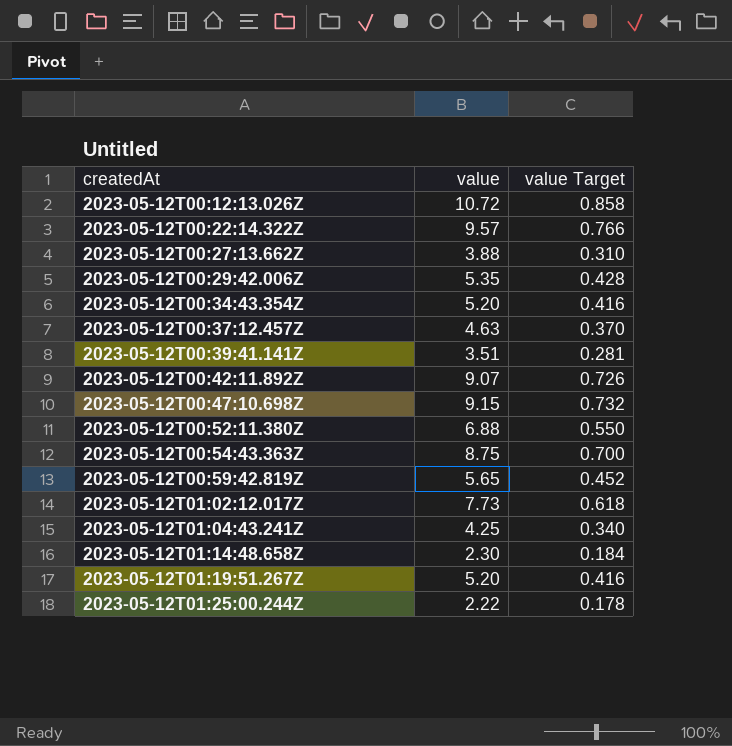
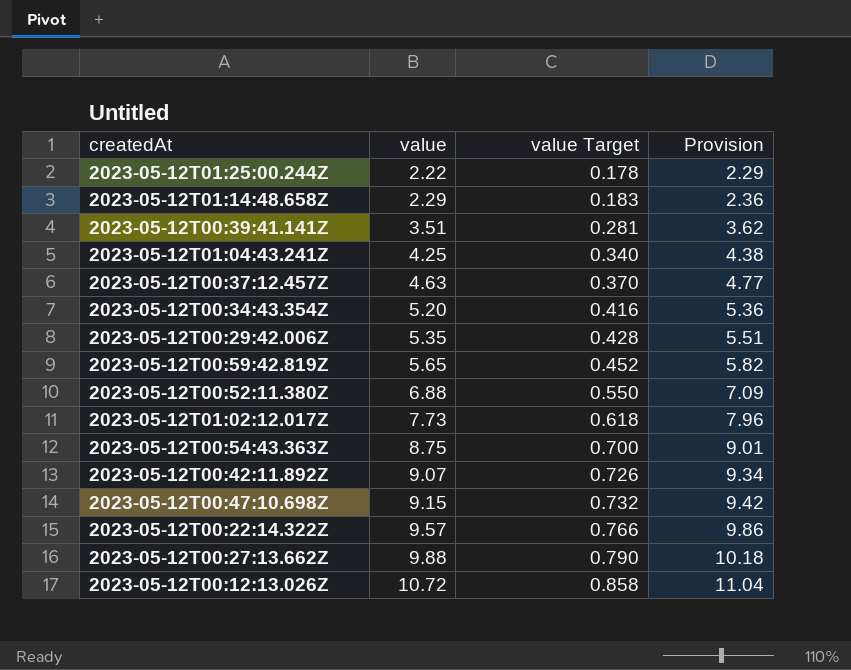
row order: createdAt ascending -> value ascending
column Provision | formula: none -> [value] * 1.03
row 2023-05-12T01:19:51.267Z: 5.20 | 0.416 -> none
2023-05-12T01:14:48.658Z | value: 2.30 -> 2.29
2023-05-12T01:14:48.658Z | value Target: 0.184 -> 0.183
2023-05-12T00:27:13.662Z | value: 3.88 -> 9.88
2023-05-12T00:27:13.662Z | value Target: 0.310 -> 0.790

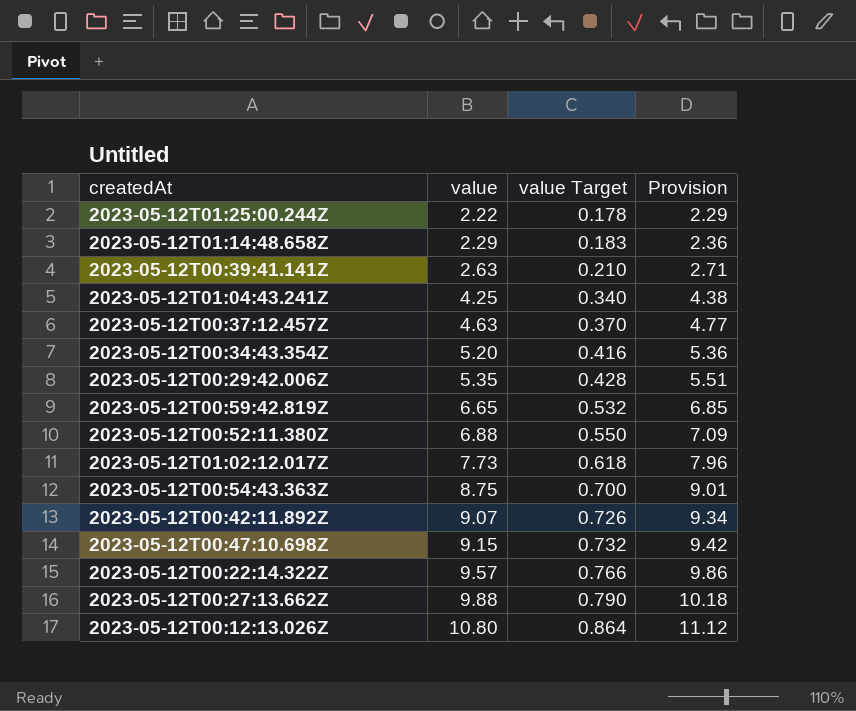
2023-05-12T00:39:41.141Z | value: 3.51 -> 2.63
2023-05-12T00:39:41.141Z | value Target: 0.281 -> 0.210
2023-05-12T00:39:41.141Z | Provision: 3.62 -> 2.71
2023-05-12T00:59:42.819Z | value: 5.65 -> 6.65
2023-05-12T00:59:42.819Z | value Target: 0.452 -> 0.532
2023-05-12T00:59:42.819Z | Provision: 5.82 -> 6.85
2023-05-12T00:12:13.026Z | value: 10.72 -> 10.80
2023-05-12T00:12:13.026Z | value Target: 0.858 -> 0.864
2023-05-12T00:12:13.026Z | Provision: 11.04 -> 11.12

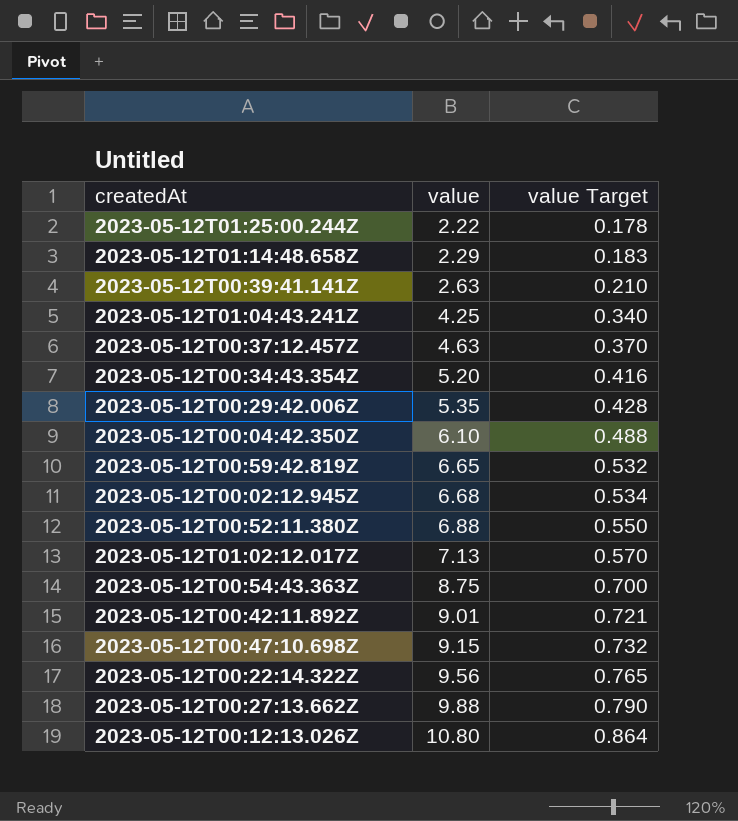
column Provision | formula: [value] * 1.03 -> none
row 2023-05-12T00:04:42.350Z: none -> 6.10 | 0.488
row 2023-05-12T00:02:12.945Z: none -> 6.68 | 0.534
2023-05-12T01:02:12.017Z | value: 7.73 -> 7.13
2023-05-12T01:02:12.017Z | value Target: 0.618 -> 0.570
2023-05-12T00:42:11.892Z | value: 9.07 -> 9.01
2023-05-12T00:42:11.892Z | value Target: 0.726 -> 0.721
2023-05-12T00:22:14.322Z | value: 9.57 -> 9.56
2023-05-12T00:22:14.322Z | value Target: 0.766 -> 0.765

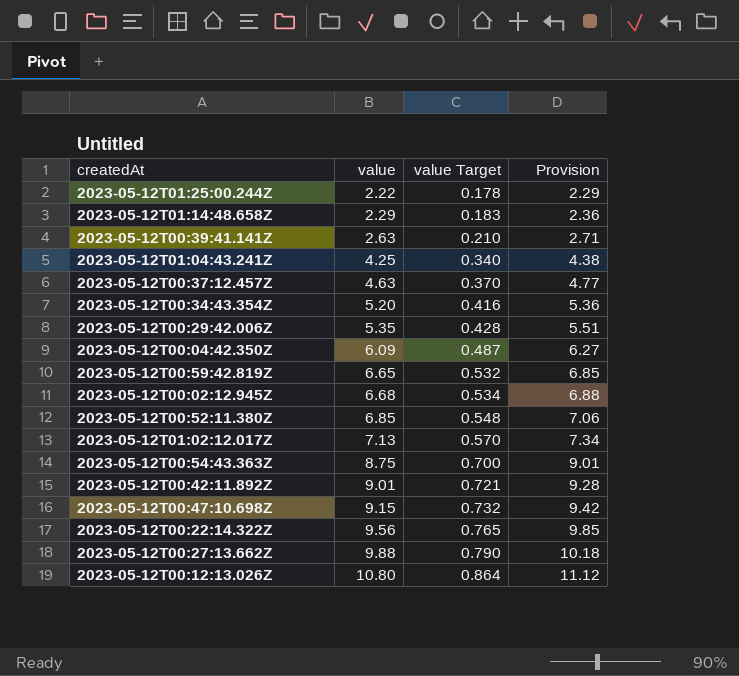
column Provision | formula: none -> [value] * 1.03
2023-05-12T00:04:42.350Z | value: 6.10 -> 6.09
2023-05-12T00:04:42.350Z | value Target: 0.488 -> 0.487
2023-05-12T00:52:11.380Z | value: 6.88 -> 6.85
2023-05-12T00:52:11.380Z | value Target: 0.550 -> 0.548

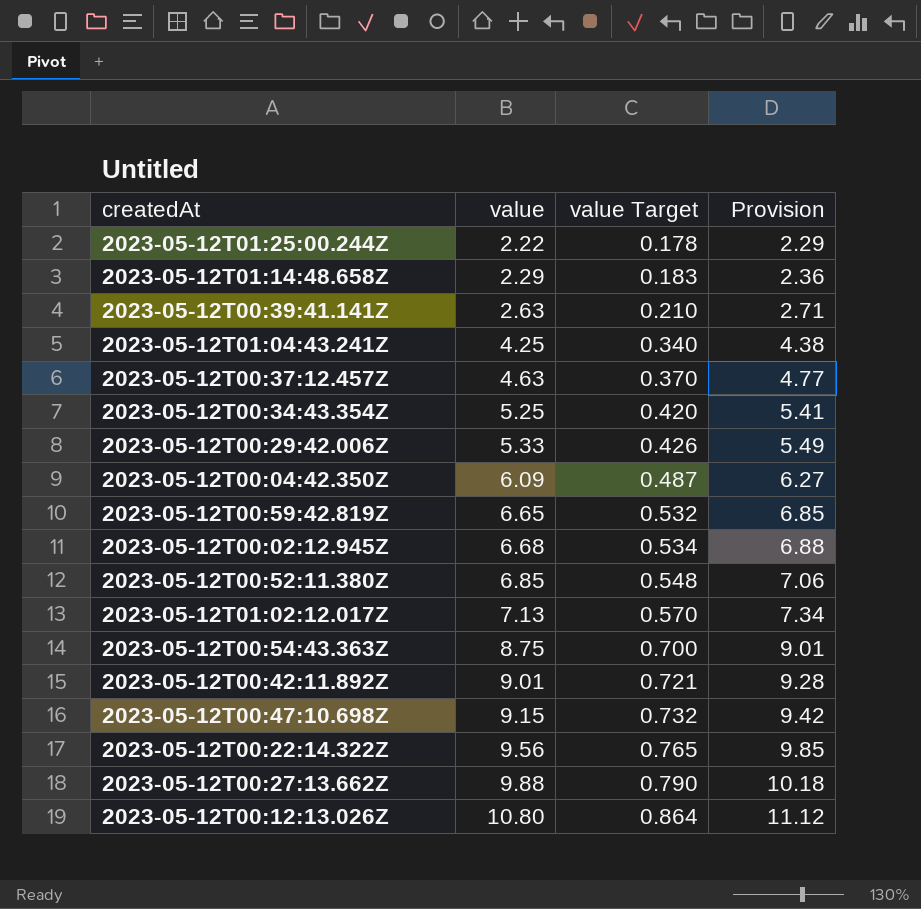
2023-05-12T00:34:43.354Z | value: 5.20 -> 5.25
2023-05-12T00:34:43.354Z | value Target: 0.416 -> 0.420
2023-05-12T00:34:43.354Z | Provision: 5.36 -> 5.41
2023-05-12T00:29:42.006Z | value: 5.35 -> 5.33
2023-05-12T00:29:42.006Z | value Target: 0.428 -> 0.426
2023-05-12T00:29:42.006Z | Provision: 5.51 -> 5.49

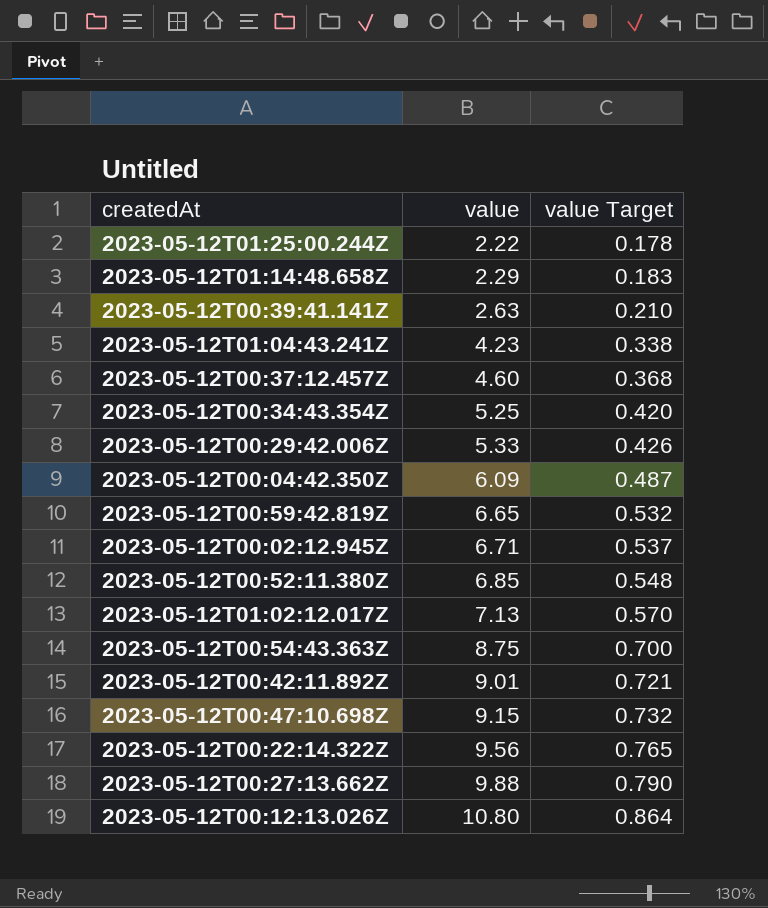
column Provision | formula: [value] * 1.03 -> none
2023-05-12T01:04:43.241Z | value: 4.25 -> 4.23
2023-05-12T01:04:43.241Z | value Target: 0.340 -> 0.338
2023-05-12T00:37:12.457Z | value: 4.63 -> 4.60
2023-05-12T00:37:12.457Z | value Target: 0.370 -> 0.368
2023-05-12T00:02:12.945Z | value: 6.68 -> 6.71
2023-05-12T00:02:12.945Z | value Target: 0.534 -> 0.537

